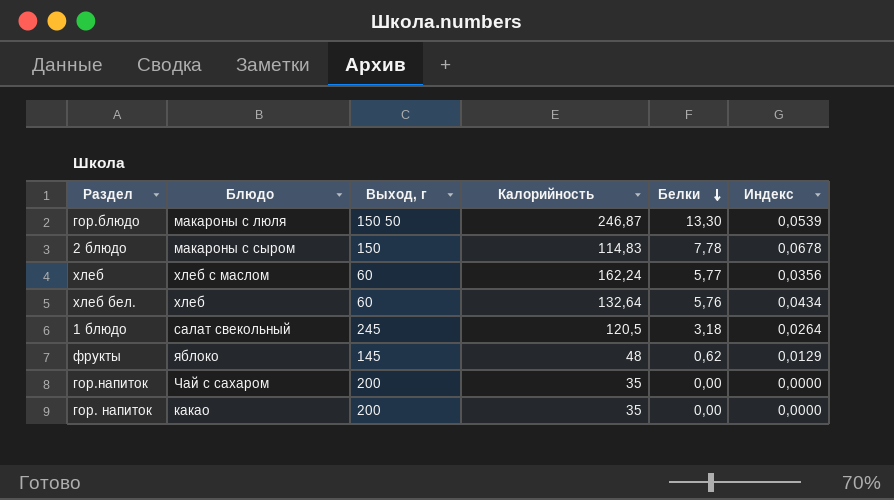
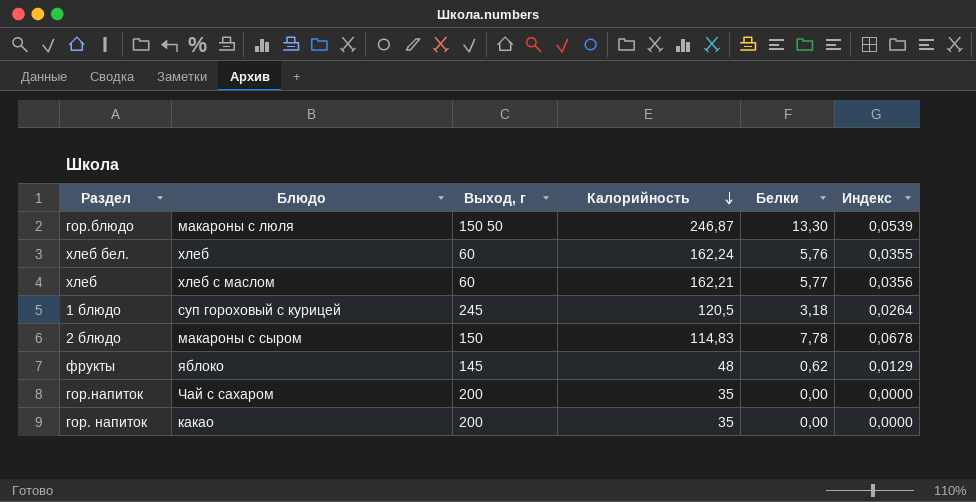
row order: Белки descending -> Калорийность descending
хлеб бел. | Калорийность: 132,64 -> 162,24
хлеб бел. | Индекс: 0,0434 -> 0,0355
хлеб | Калорийность: 162,24 -> 162,21
1 блюдо | Блюдо: салат свекольный -> суп гороховый с курицей

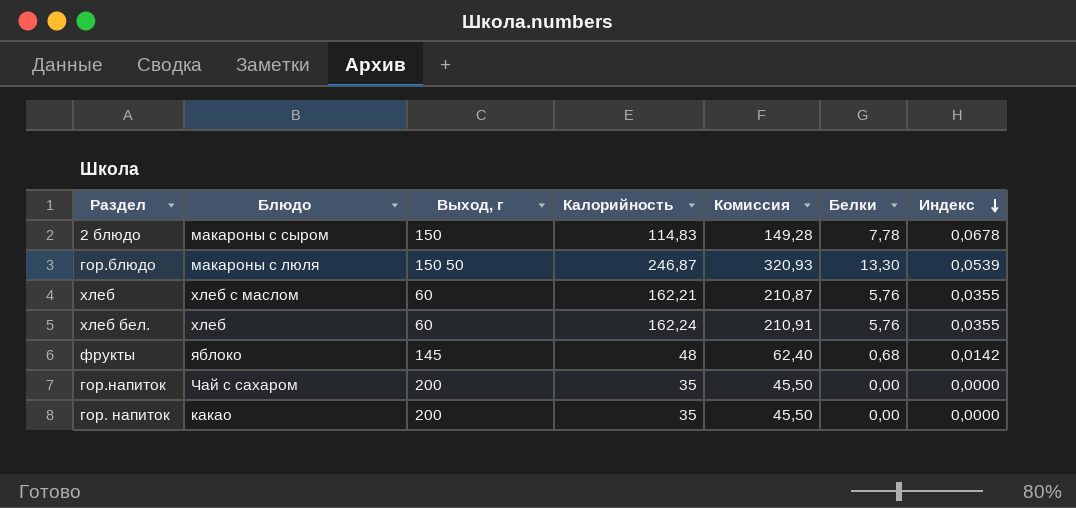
row order: Калорийность descending -> Индекс descending
column Комиссия | formula: none -> [Калорийность] * 1,3
row 1 блюдо: суп гороховый с курицей | 245 | 120,5 | 3,18 | 0,0264 -> none
хлеб | Белки: 5,77 -> 5,76
хлеб | Индекс: 0,0356 -> 0,0355
фрукты | Белки: 0,62 -> 0,68
фрукты | Индекс: 0,0129 -> 0,0142

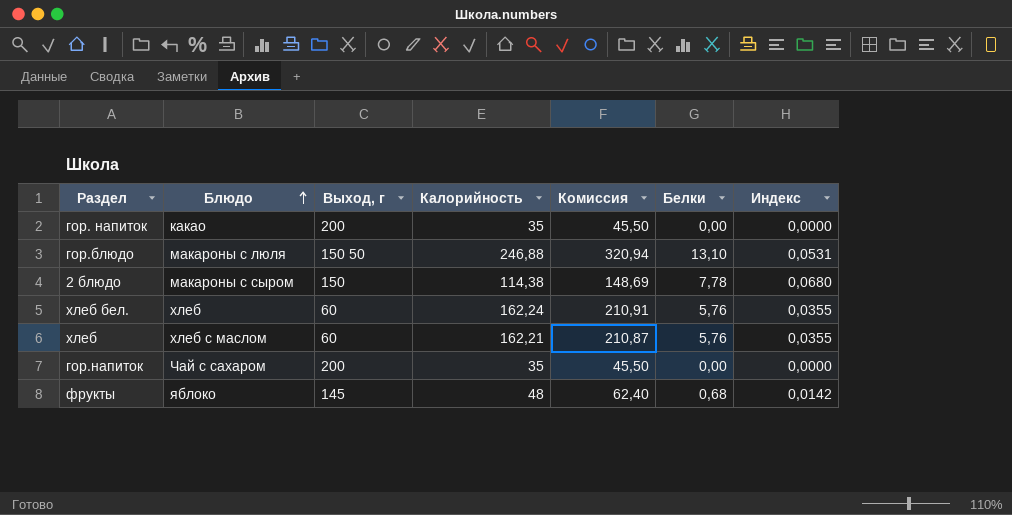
row order: Индекс descending -> Блюдо ascending
гор.блюдо | Калорийность: 246,87 -> 246,88
гор.блюдо | Комиссия: 320,93 -> 320,94
гор.блюдо | Белки: 13,30 -> 13,10
гор.блюдо | Индекс: 0,0539 -> 0,0531
2 блюдо | Калорийность: 114,83 -> 114,38
2 блюдо | Комиссия: 149,28 -> 148,69
2 блюдо | Индекс: 0,0678 -> 0,0680

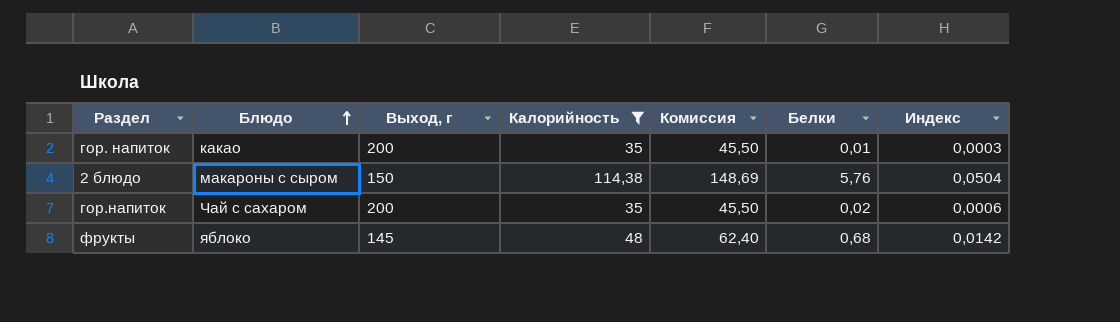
filter: none -> Калорийность <= 114,38
гор. напиток | Белки: 0,00 -> 0,01
гор. напиток | Индекс: 0,0000 -> 0,0003
2 блюдо | Белки: 7,78 -> 5,76
2 блюдо | Индекс: 0,0680 -> 0,0504
гор.напиток | Белки: 0,00 -> 0,02
гор.напиток | Индекс: 0,0000 -> 0,0006

